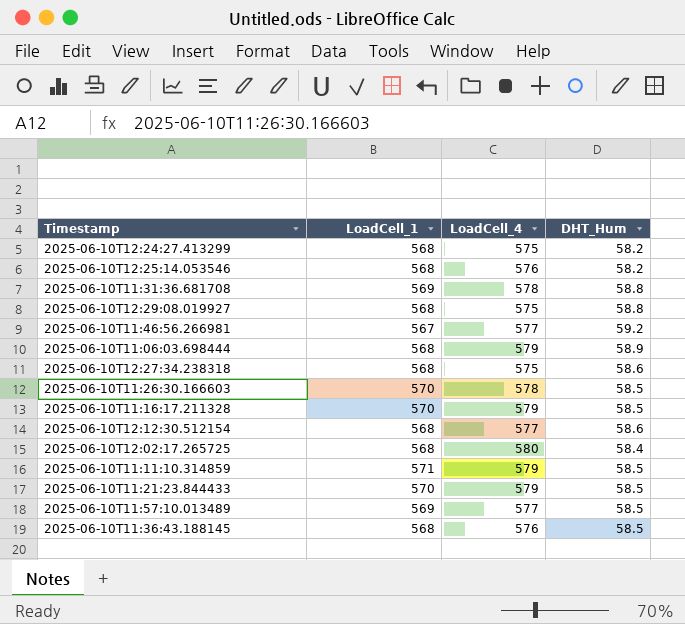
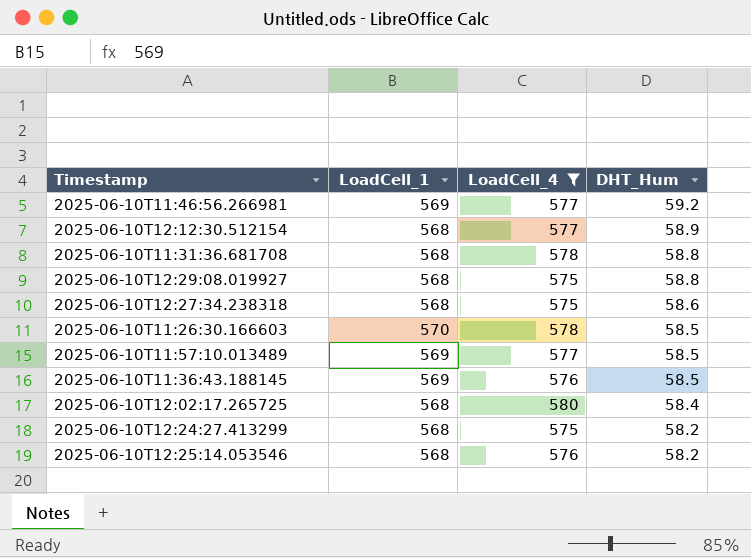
filter: none -> LoadCell_4 != 579
row order: none -> DHT_Hum descending
2025-06-10T11:46:56.266981 | LoadCell_1: 567 -> 569
2025-06-10T12:12:30.512154 | DHT_Hum: 58.6 -> 58.9
2025-06-10T11:31:36.681708 | LoadCell_1: 569 -> 568
2025-06-10T11:36:43.188145 | LoadCell_1: 568 -> 569

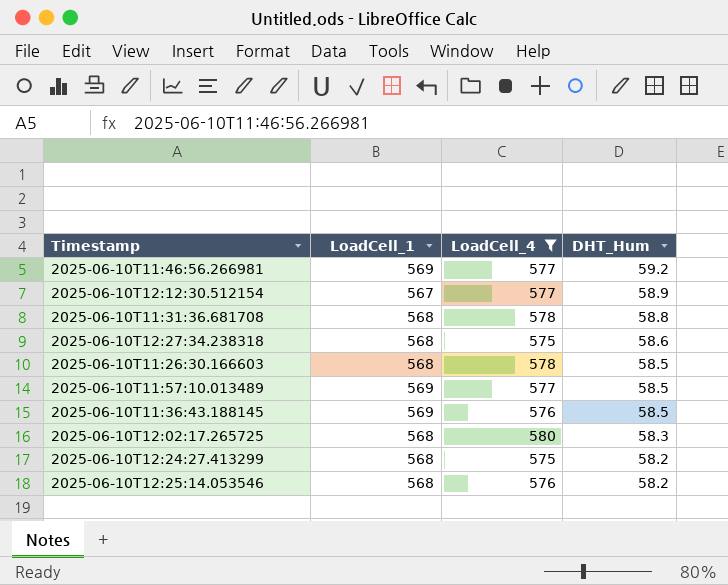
row 2025-06-10T12:29:08.019927: 568 | 575 | 58.8 -> none
2025-06-10T12:12:30.512154 | LoadCell_1: 568 -> 567
2025-06-10T11:26:30.166603 | LoadCell_1: 570 -> 568
2025-06-10T12:02:17.265725 | DHT_Hum: 58.4 -> 58.3

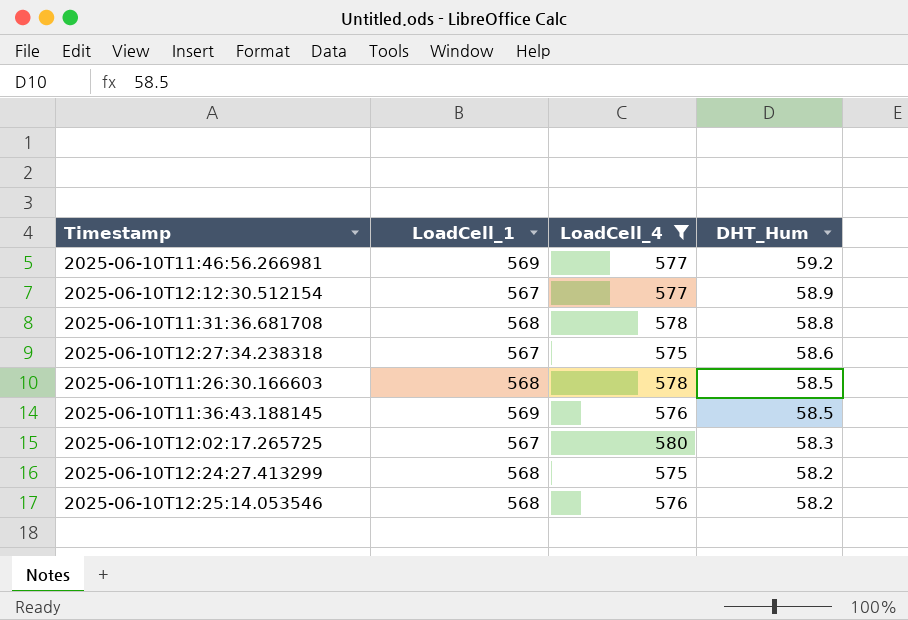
row 2025-06-10T11:57:10.013489: 569 | 577 | 58.5 -> none
2025-06-10T12:27:34.238318 | LoadCell_1: 568 -> 567
2025-06-10T12:02:17.265725 | LoadCell_1: 568 -> 567

